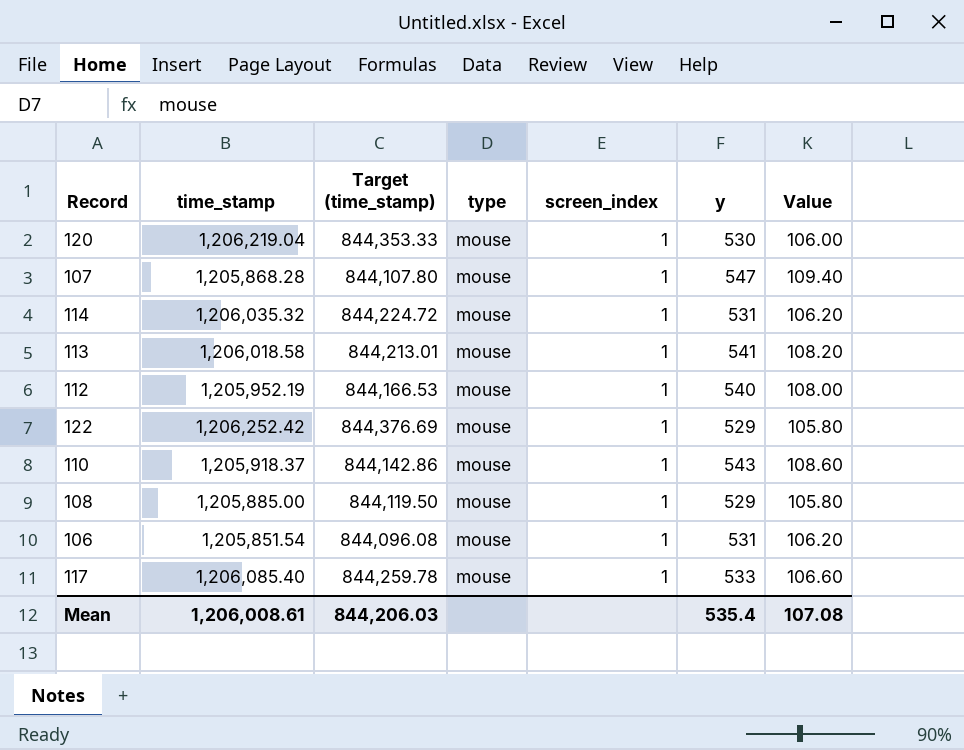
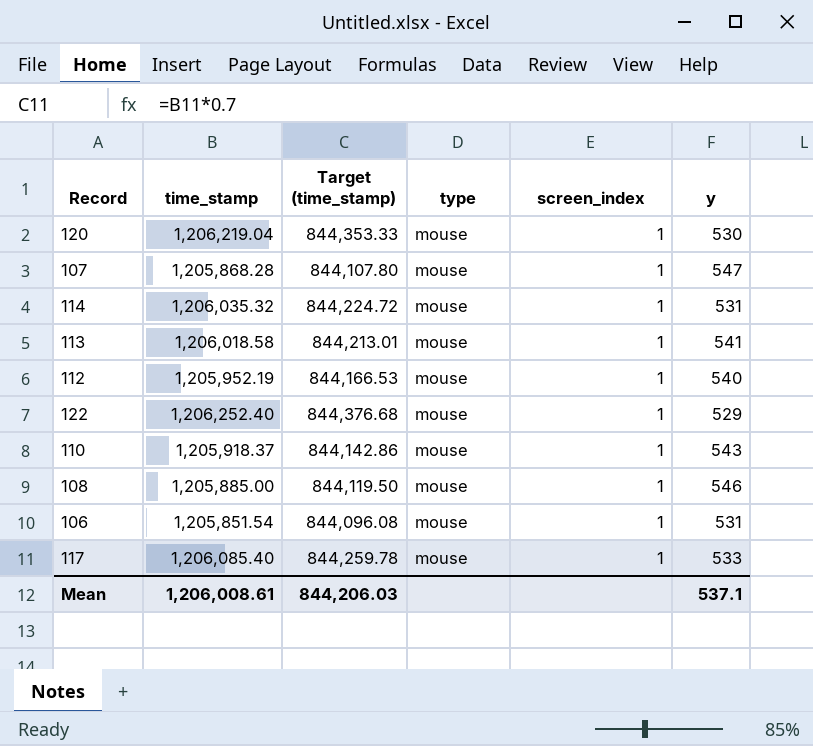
column Value | formula: [y] * 0.2 -> none
122 | time_stamp: 1,206,252.42 -> 1,206,252.40
122 | Target (time_stamp): 844,376.69 -> 844,376.68
108 | y: 529 -> 546
Mean | y: 535.4 -> 537.1

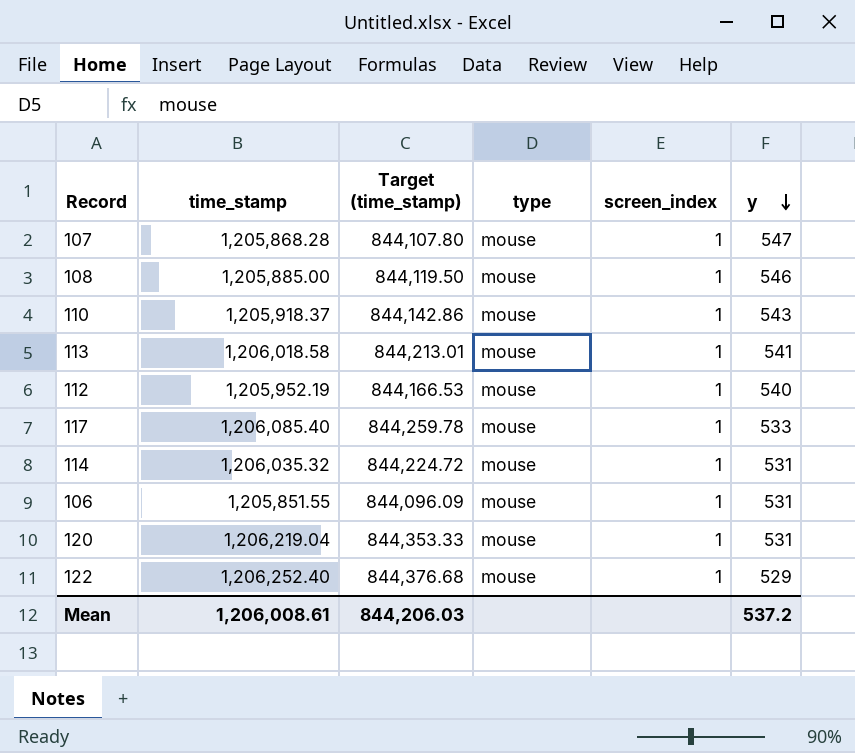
row order: none -> y descending
106 | time_stamp: 1,205,851.54 -> 1,205,851.55
106 | Target (time_stamp): 844,096.08 -> 844,096.09
120 | y: 530 -> 531
Mean | y: 537.1 -> 537.2

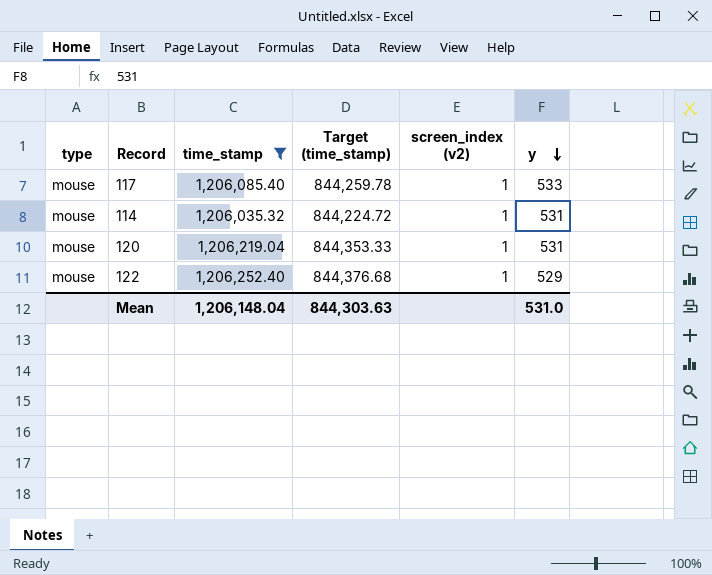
filter: none -> time_stamp >= 1,206,035.32
column type | position: 4 -> 1
column name: screen_index -> screen_index (v2)
Mean | time_stamp: 1,206,008.61 -> 1,206,148.04
Mean | Target (time_stamp): 844,206.03 -> 844,303.63
Mean | y: 537.2 -> 531.0

